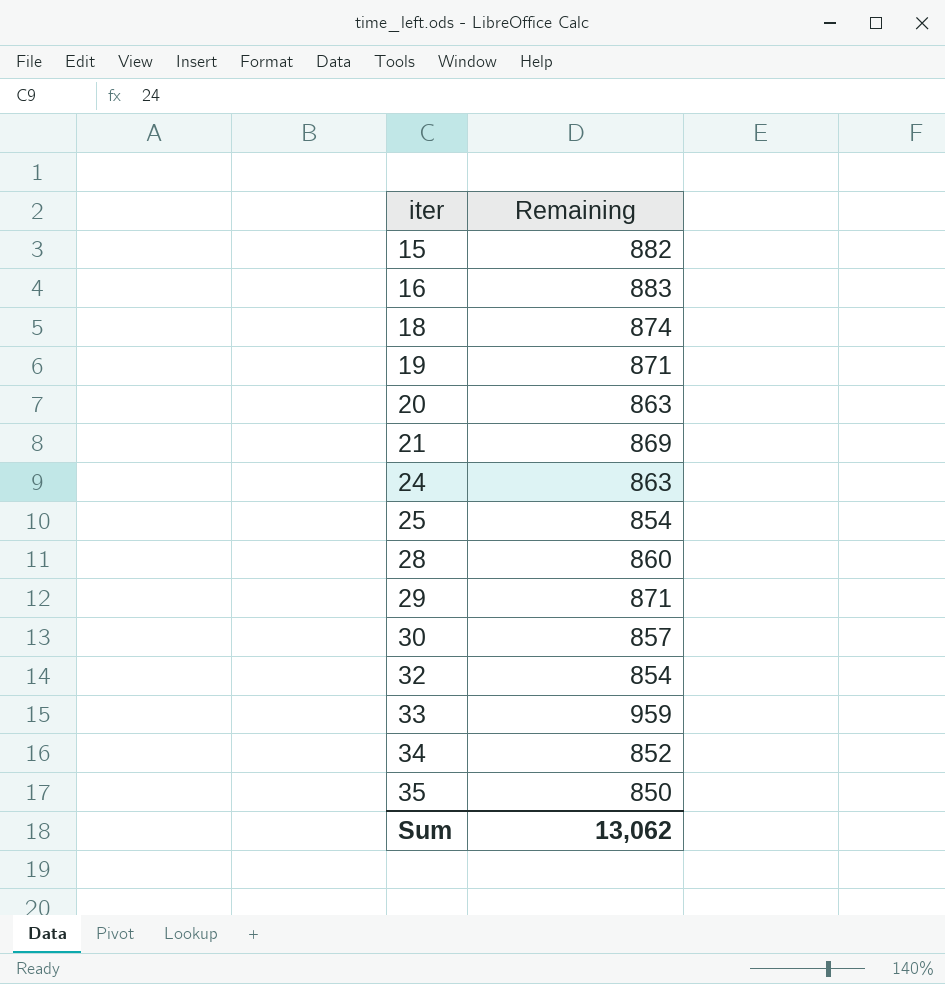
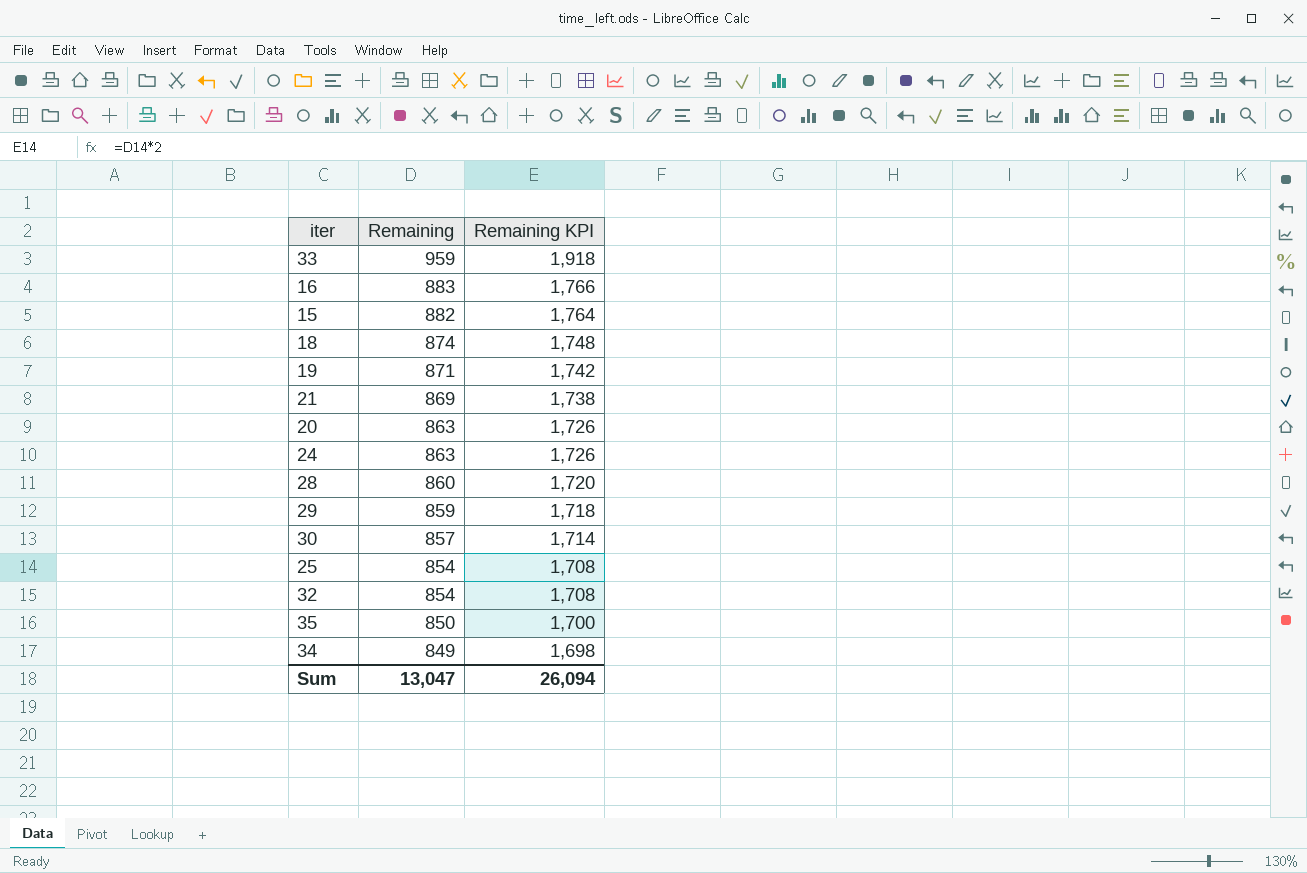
row order: iter ascending -> Remaining descending
column Remaining KPI | formula: none -> [Remaining] * 2
29 | Remaining: 871 -> 859
34 | Remaining: 852 -> 849
Sum | Remaining: 13,062 -> 13,047

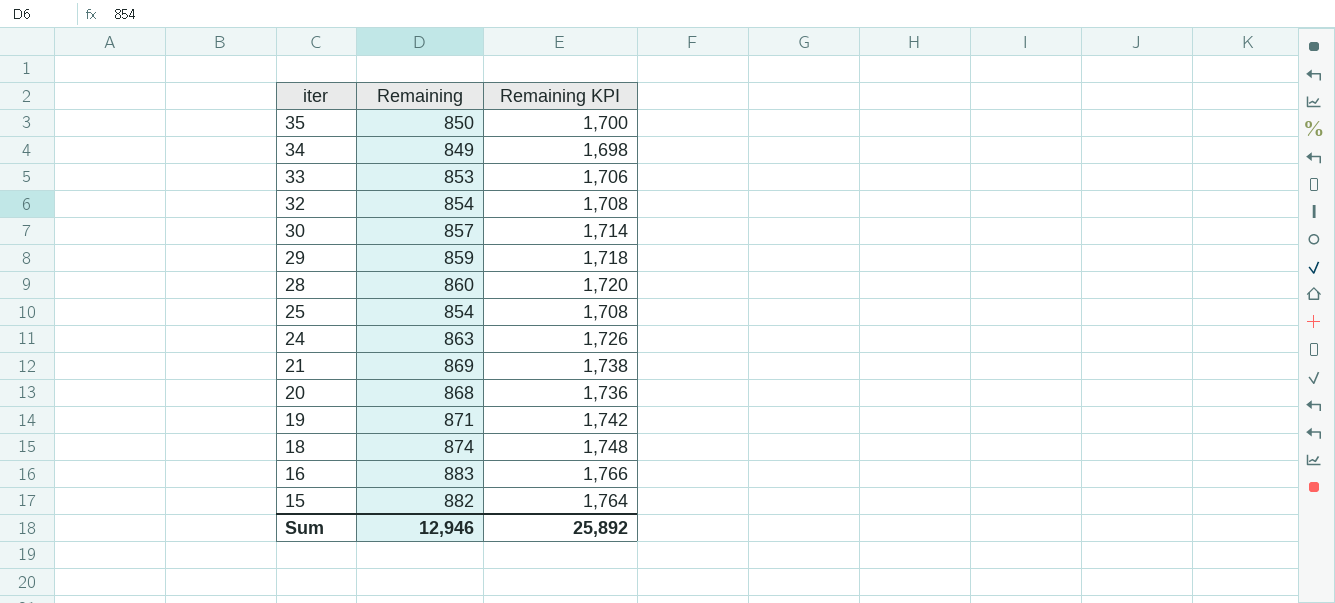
row order: Remaining descending -> iter descending
33 | Remaining: 959 -> 853
33 | Remaining KPI: 1,918 -> 1,706
20 | Remaining: 863 -> 868
20 | Remaining KPI: 1,726 -> 1,736
Sum | Remaining: 13,047 -> 12,946
Sum | Remaining KPI: 26,094 -> 25,892

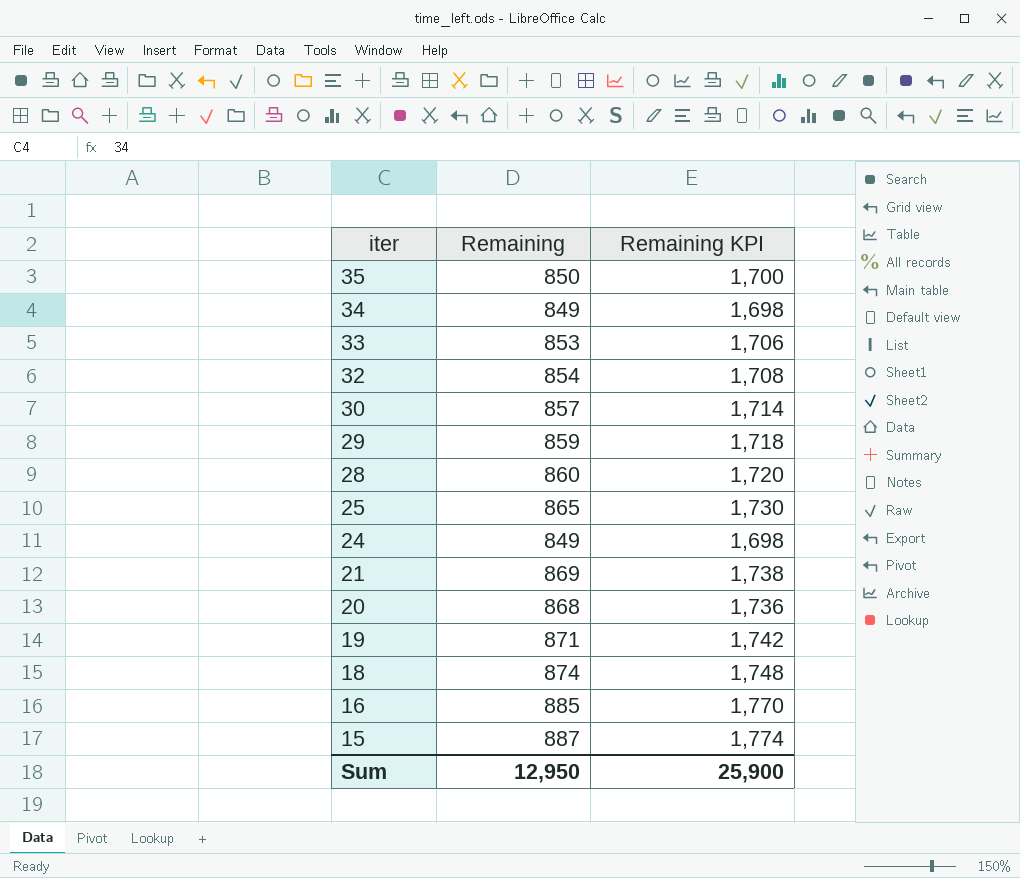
25 | Remaining: 854 -> 865
25 | Remaining KPI: 1,708 -> 1,730
24 | Remaining: 863 -> 849
24 | Remaining KPI: 1,726 -> 1,698
16 | Remaining: 883 -> 885
16 | Remaining KPI: 1,766 -> 1,770
15 | Remaining: 882 -> 887
15 | Remaining KPI: 1,764 -> 1,774
Sum | Remaining: 12,946 -> 12,950
Sum | Remaining KPI: 25,892 -> 25,900

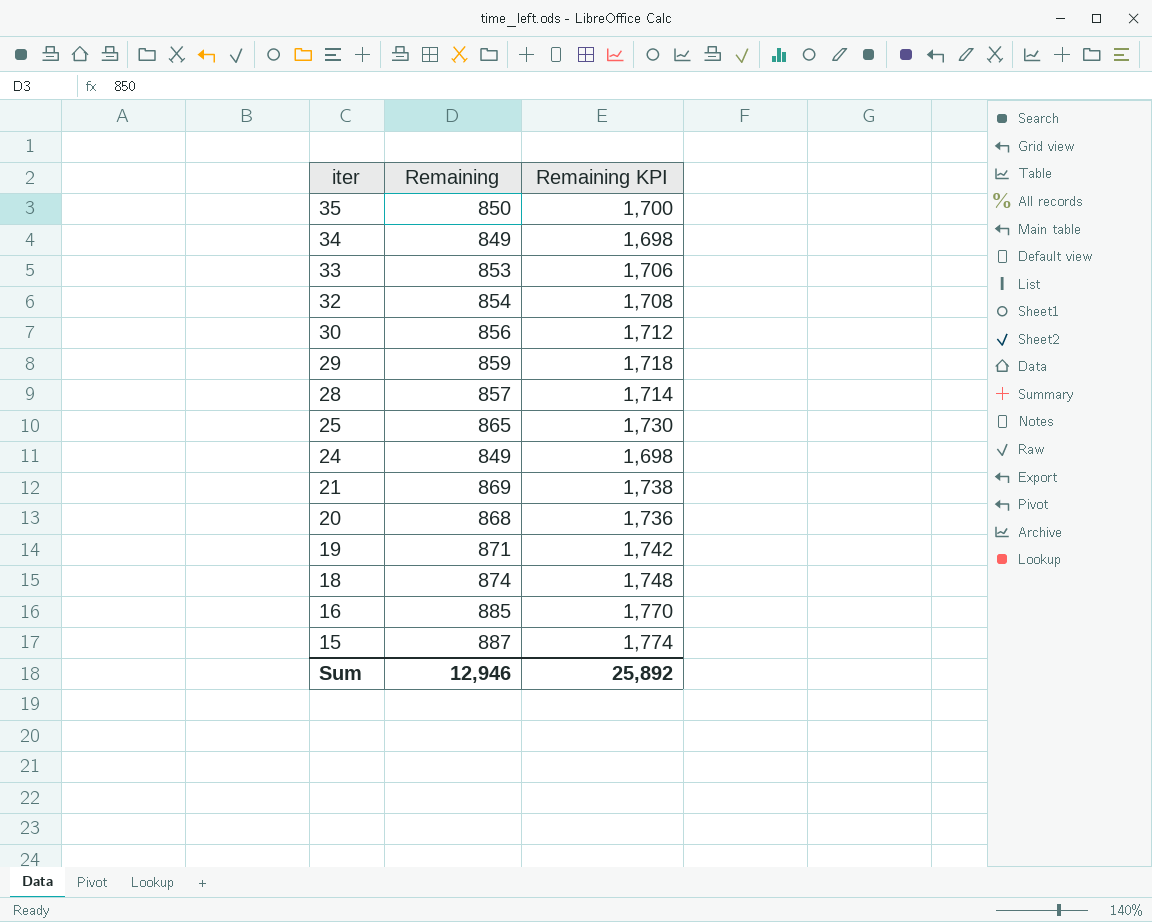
30 | Remaining: 857 -> 856
30 | Remaining KPI: 1,714 -> 1,712
28 | Remaining: 860 -> 857
28 | Remaining KPI: 1,720 -> 1,714
Sum | Remaining: 12,950 -> 12,946
Sum | Remaining KPI: 25,900 -> 25,892

